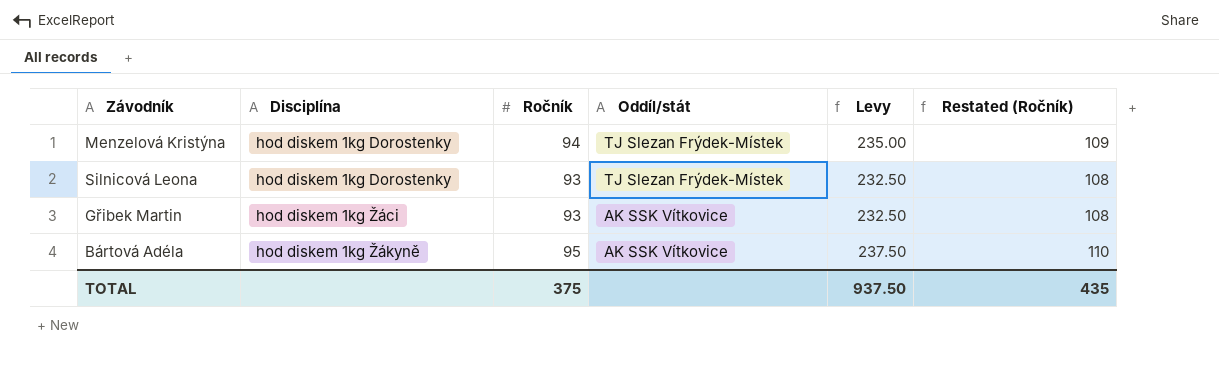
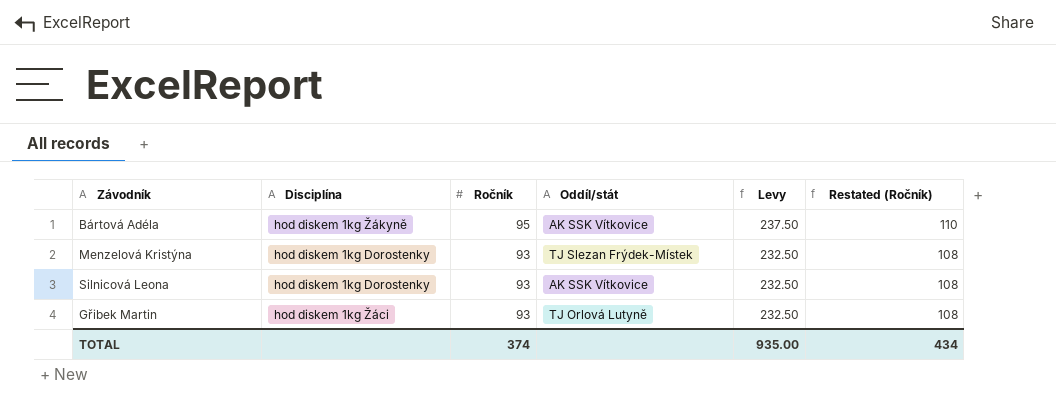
row order: Disciplína ascending -> Ročník descending
Menzelová Kristýna | Ročník: 94 -> 93
Menzelová Kristýna | Levy: 235.00 -> 232.50
Menzelová Kristýna | Restated (Ročník): 109 -> 108
Silnicová Leona | Oddíl/stát: TJ Slezan Frýdek-Místek -> AK SSK Vítkovice
Gřibek Martin | Oddíl/stát: AK SSK Vítkovice -> TJ Orlová Lutyně
TOTAL | Ročník: 375 -> 374
TOTAL | Levy: 937.50 -> 935.00
TOTAL | Restated (Ročník): 435 -> 434

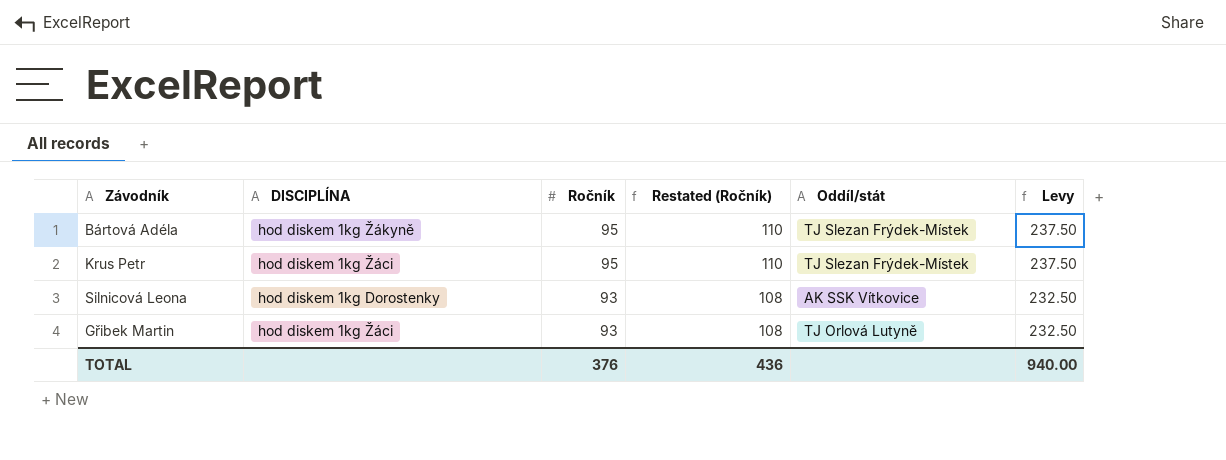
column name: Disciplína -> DISCIPLÍNA
column Restated (Ročník) | position: 6 -> 4
row Menzelová Kristýna: hod diskem 1kg Dorostenky | 93 | TJ Slezan Frýdek-Místek | 232.50 | 108 -> none
Bártová Adéla | Oddíl/stát: AK SSK Vítkovice -> TJ Slezan Frýdek-Místek
row Krus Petr: none -> hod diskem 1kg Žáci | 95 | 110 | TJ Slezan Frýdek-Místek | 237.50
TOTAL | Ročník: 374 -> 376
TOTAL | Restated (Ročník): 434 -> 436
TOTAL | Levy: 935.00 -> 940.00

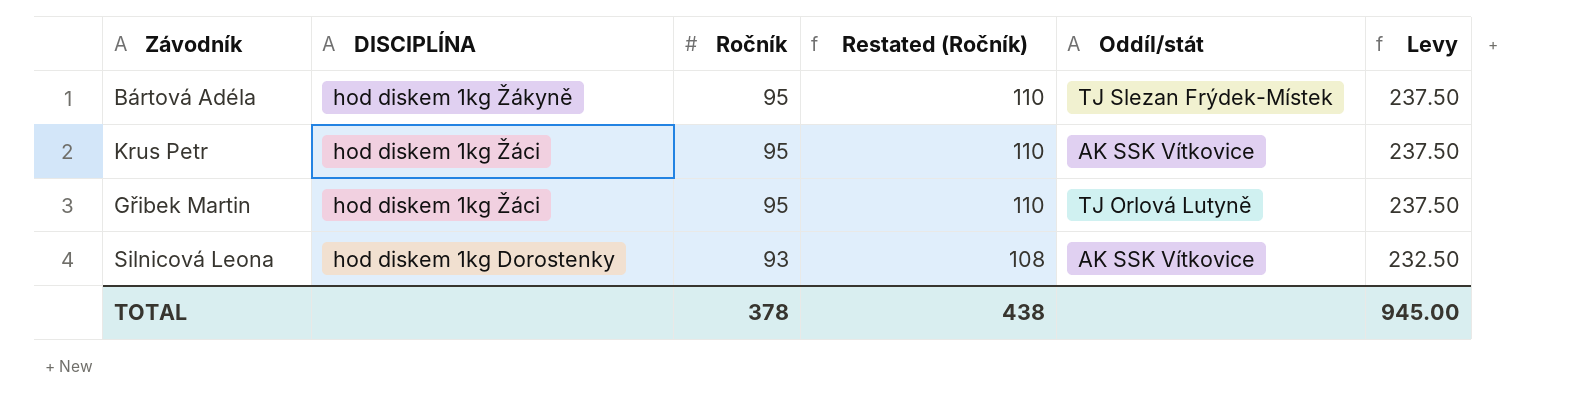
row order: Ročník descending -> DISCIPLÍNA descending
Krus Petr | Oddíl/stát: TJ Slezan Frýdek-Místek -> AK SSK Vítkovice
Gřibek Martin | Ročník: 93 -> 95
Gřibek Martin | Restated (Ročník): 108 -> 110
Gřibek Martin | Levy: 232.50 -> 237.50
TOTAL | Ročník: 376 -> 378
TOTAL | Restated (Ročník): 436 -> 438
TOTAL | Levy: 940.00 -> 945.00

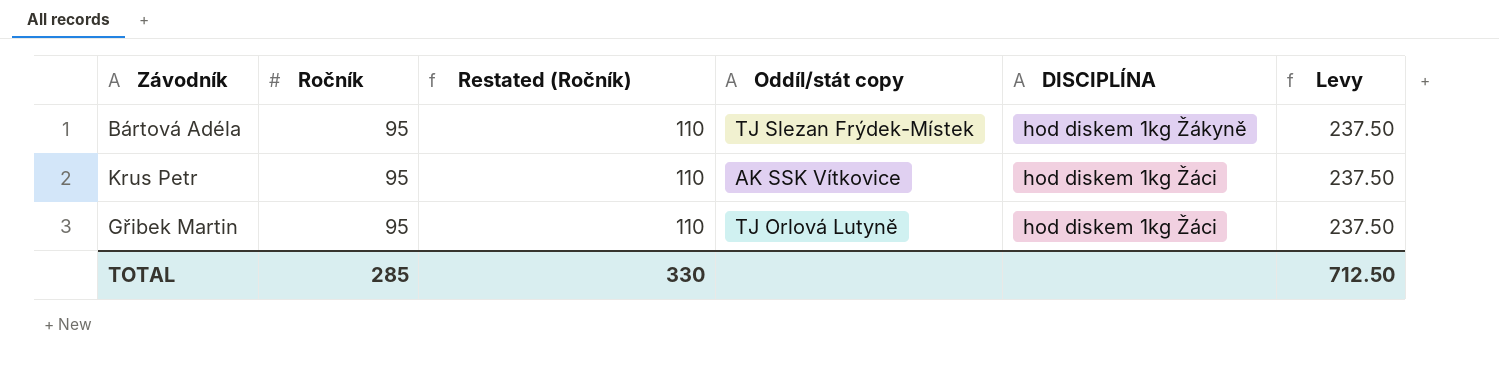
column name: Oddíl/stát -> Oddíl/stát copy
column DISCIPLÍNA | position: 2 -> 5
row Silnicová Leona: hod diskem 1kg Dorostenky | 93 | 108 | AK SSK Vítkovice | 232.50 -> none
TOTAL | Ročník: 378 -> 285
TOTAL | Restated (Ročník): 438 -> 330
TOTAL | Levy: 945.00 -> 712.50

